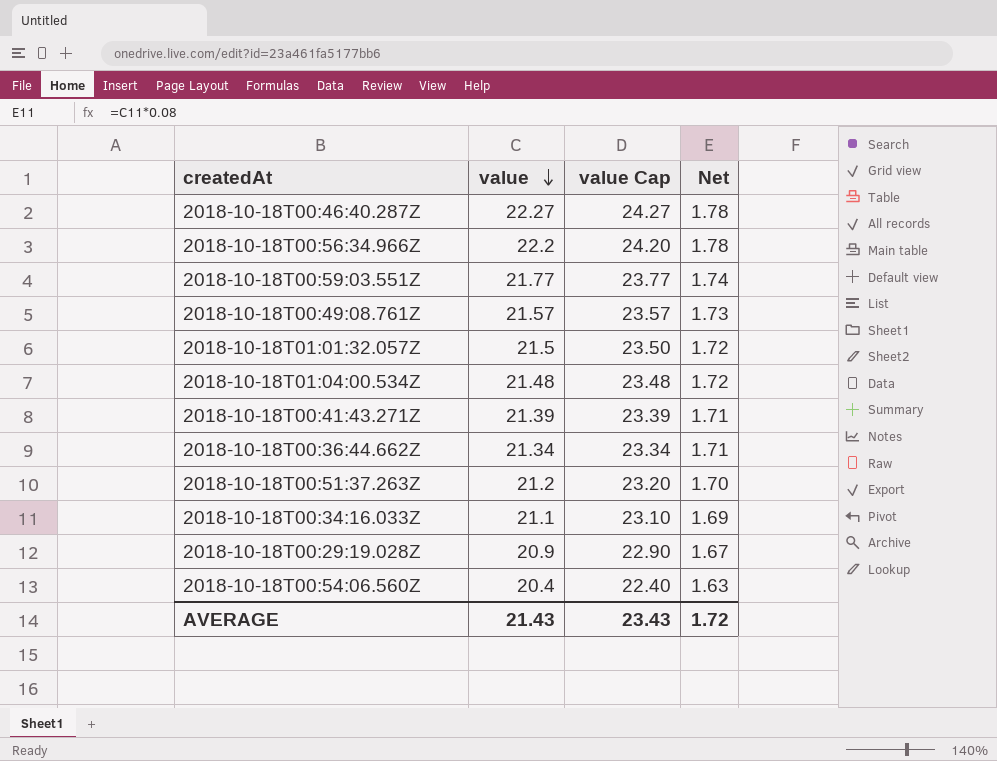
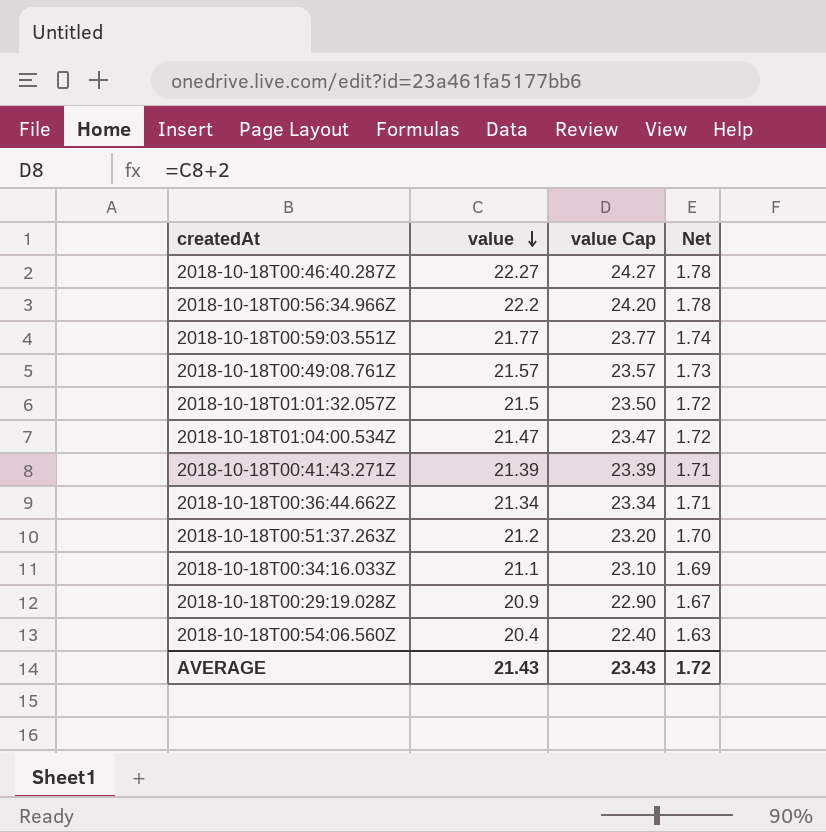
2018-10-18T01:04:00.534Z | value: 21.48 -> 21.47
2018-10-18T01:04:00.534Z | value Cap: 23.48 -> 23.47

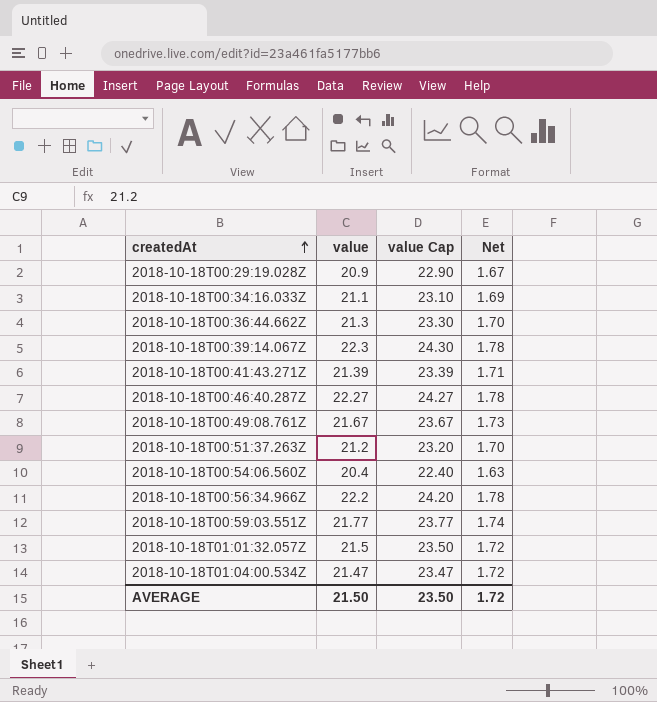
row order: value descending -> createdAt ascending
2018-10-18T00:36:44.662Z | value: 21.34 -> 21.3
2018-10-18T00:36:44.662Z | value Cap: 23.34 -> 23.30
2018-10-18T00:36:44.662Z | Net: 1.71 -> 1.70
row 2018-10-18T00:39:14.067Z: none -> 22.3 | 24.30 | 1.78
2018-10-18T00:49:08.761Z | value: 21.57 -> 21.67
2018-10-18T00:49:08.761Z | value Cap: 23.57 -> 23.67
AVERAGE | value: 21.43 -> 21.50
AVERAGE | value Cap: 23.43 -> 23.50

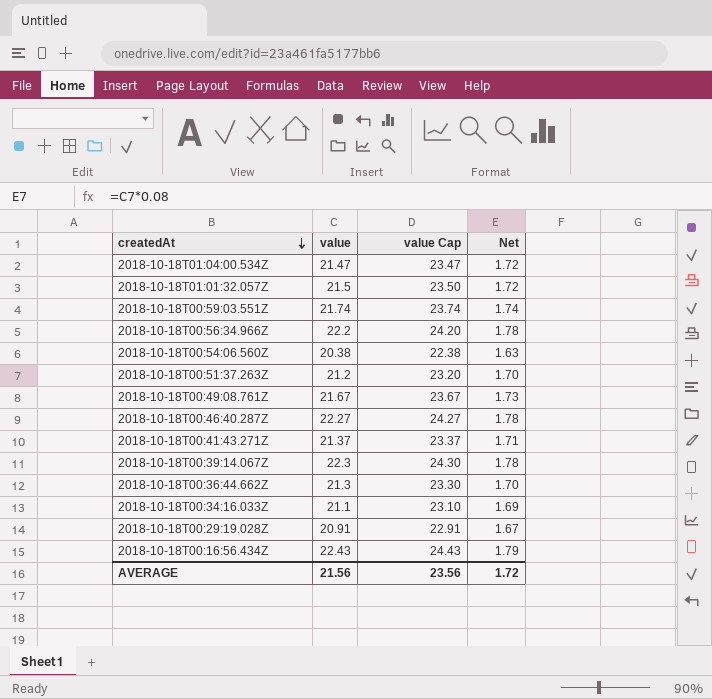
row order: createdAt ascending -> createdAt descending
2018-10-18T00:59:03.551Z | value: 21.77 -> 21.74
2018-10-18T00:59:03.551Z | value Cap: 23.77 -> 23.74
2018-10-18T00:54:06.560Z | value: 20.4 -> 20.38
2018-10-18T00:54:06.560Z | value Cap: 22.40 -> 22.38
2018-10-18T00:41:43.271Z | value: 21.39 -> 21.37
2018-10-18T00:41:43.271Z | value Cap: 23.39 -> 23.37
2018-10-18T00:29:19.028Z | value: 20.9 -> 20.91
2018-10-18T00:29:19.028Z | value Cap: 22.90 -> 22.91
row 2018-10-18T00:16:56.434Z: none -> 22.43 | 24.43 | 1.79
AVERAGE | value: 21.50 -> 21.56
AVERAGE | value Cap: 23.50 -> 23.56

